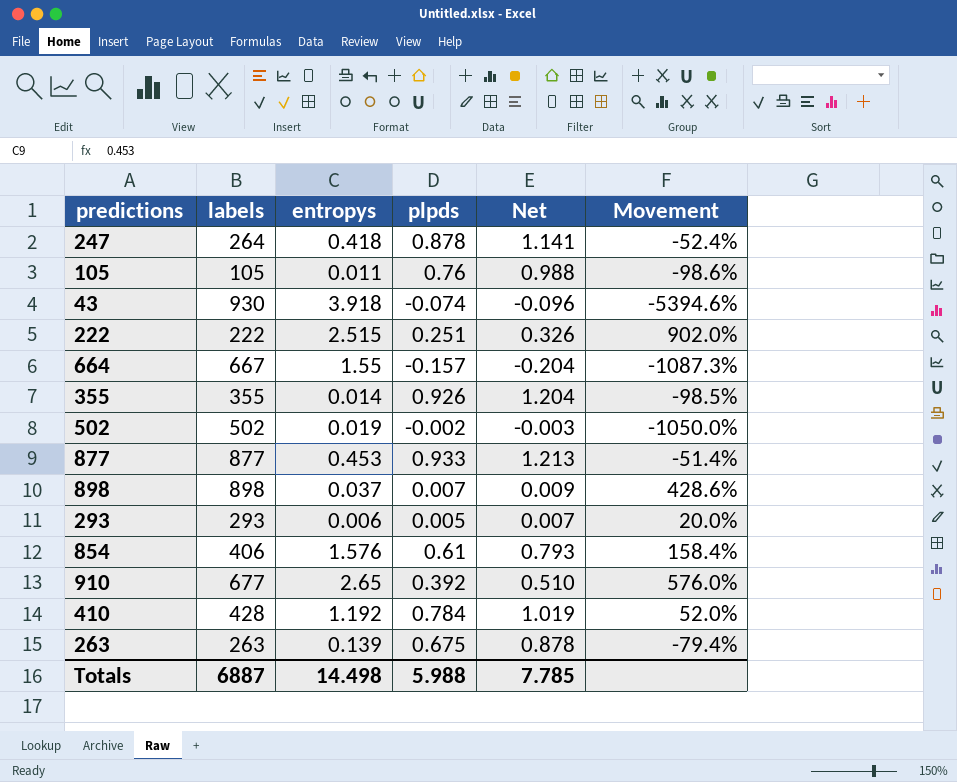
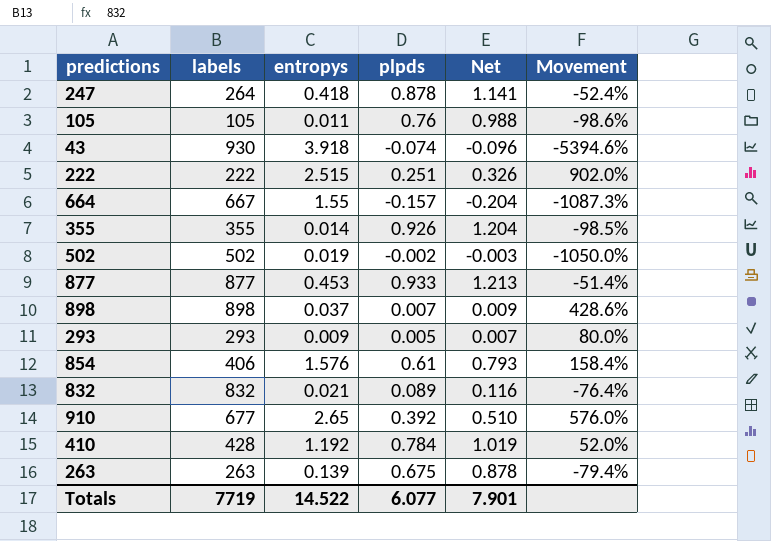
293 | entropys: 0.006 -> 0.009
293 | Movement: 20.0% -> 80.0%
row 832: none -> 832 | 0.021 | 0.089 | 0.116 | -76.4%
Totals | labels: 6887 -> 7719
Totals | entropys: 14.498 -> 14.522
Totals | plpds: 5.988 -> 6.077
Totals | Net: 7.785 -> 7.901

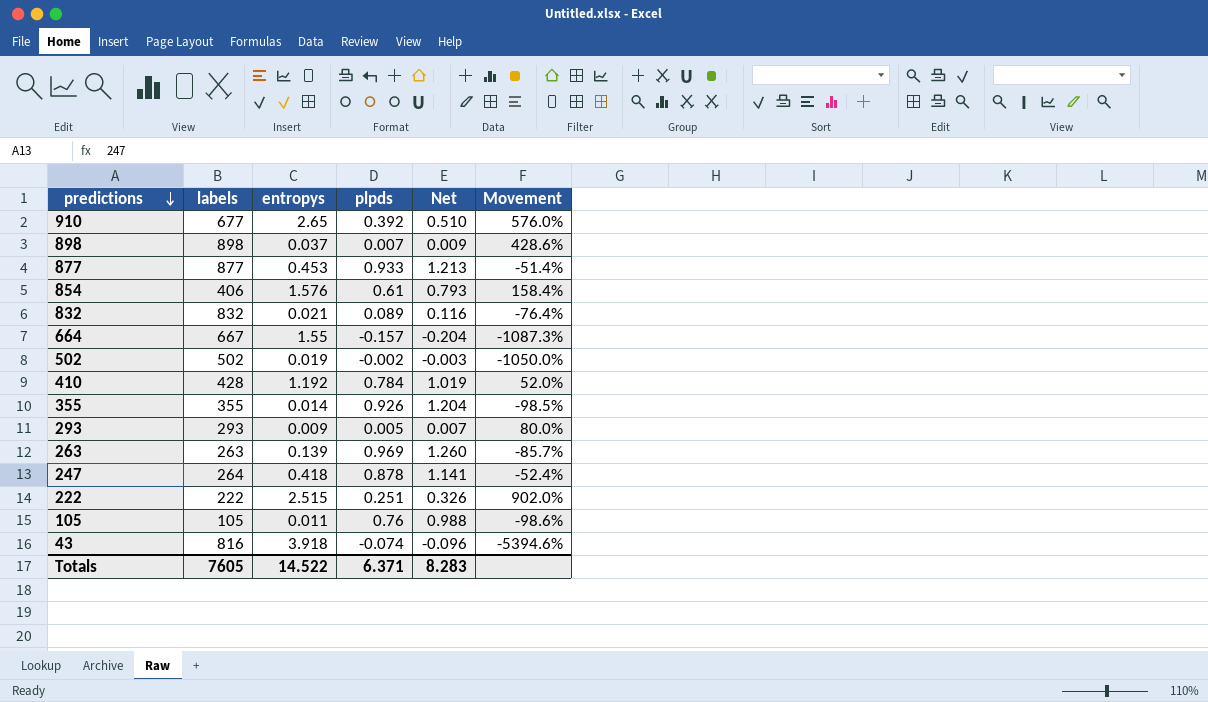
row order: none -> predictions descending
263 | plpds: 0.675 -> 0.969
263 | Net: 0.878 -> 1.260
263 | Movement: -79.4% -> -85.7%
43 | labels: 930 -> 816
Totals | labels: 7719 -> 7605
Totals | plpds: 6.077 -> 6.371
Totals | Net: 7.901 -> 8.283

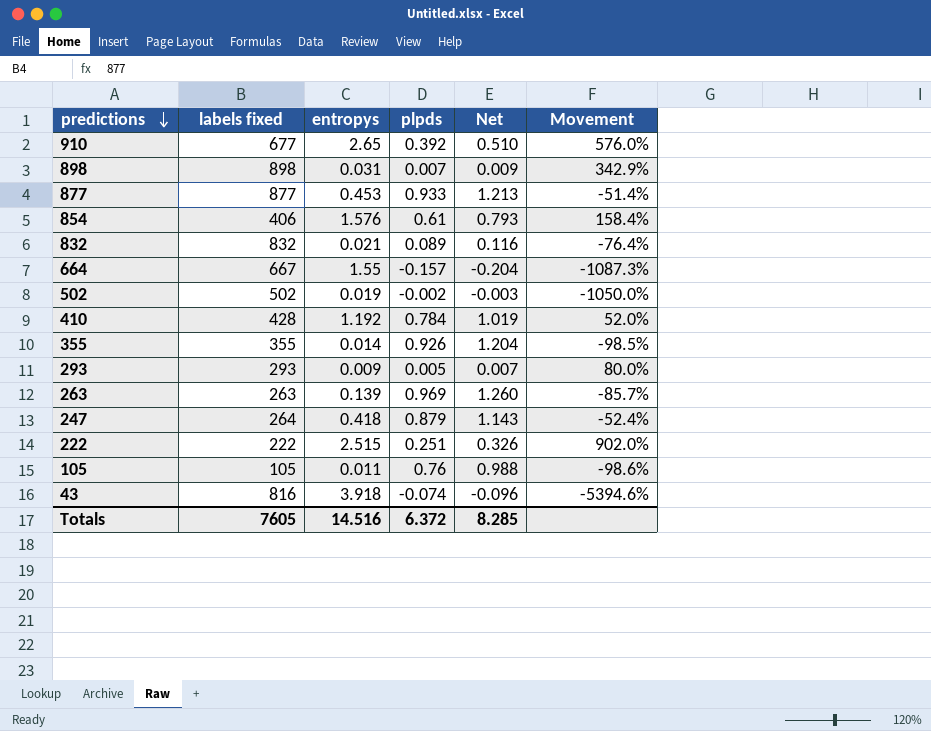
column name: labels -> labels fixed
898 | entropys: 0.037 -> 0.031
898 | Movement: 428.6% -> 342.9%
247 | plpds: 0.878 -> 0.879
247 | Net: 1.141 -> 1.143
Totals | entropys: 14.522 -> 14.516
Totals | plpds: 6.371 -> 6.372
Totals | Net: 8.283 -> 8.285

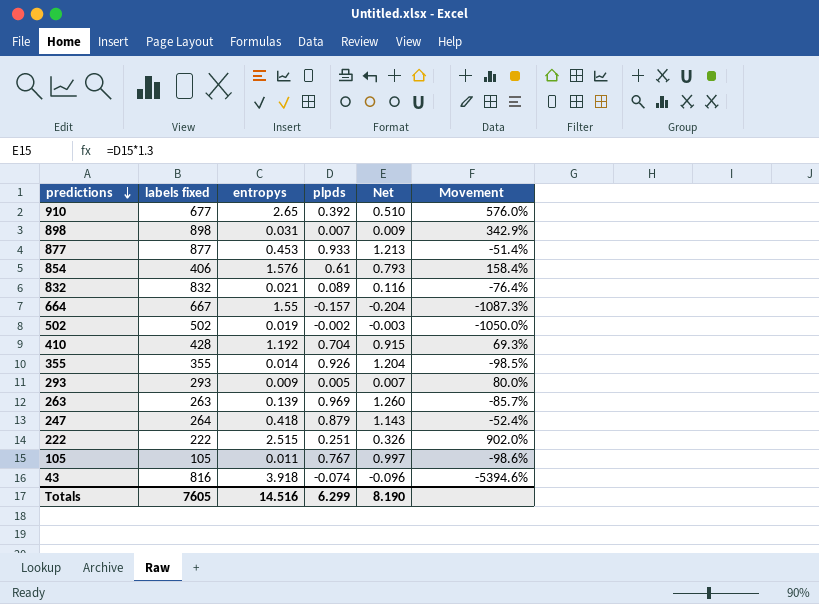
410 | plpds: 0.784 -> 0.704
410 | Net: 1.019 -> 0.915
410 | Movement: 52.0% -> 69.3%
105 | plpds: 0.76 -> 0.767
105 | Net: 0.988 -> 0.997
Totals | plpds: 6.372 -> 6.299
Totals | Net: 8.285 -> 8.190

